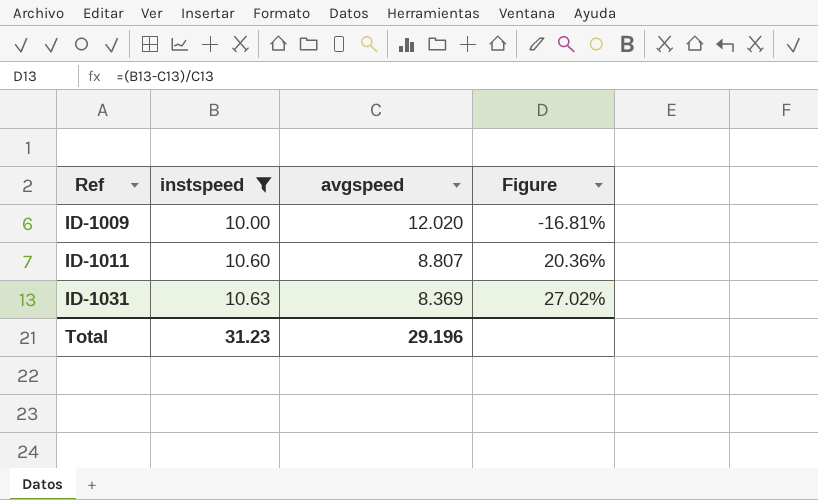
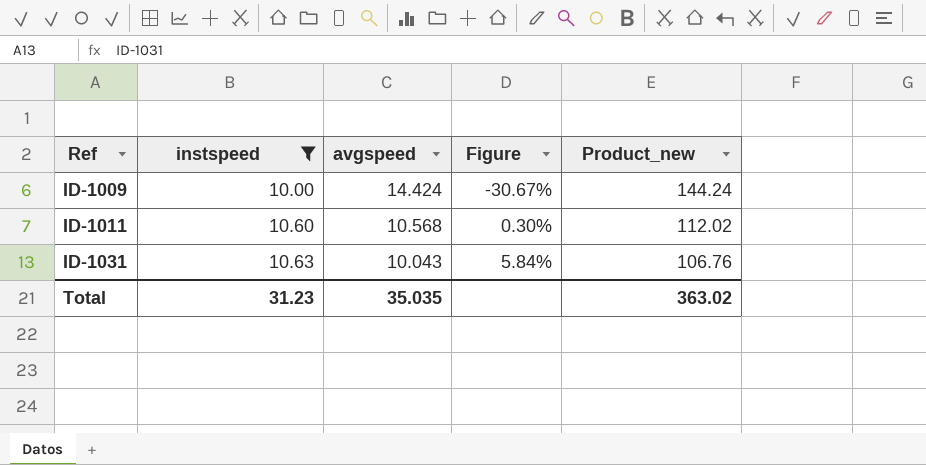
column Product_new | formula: none -> [instspeed] * [avgspeed]
ID-1009 | avgspeed: 12.020 -> 14.424
ID-1009 | Figure: -16.81% -> -30.67%
ID-1011 | avgspeed: 8.807 -> 10.568
ID-1011 | Figure: 20.36% -> 0.30%
ID-1031 | avgspeed: 8.369 -> 10.043
ID-1031 | Figure: 27.02% -> 5.84%
Total | avgspeed: 29.196 -> 35.035

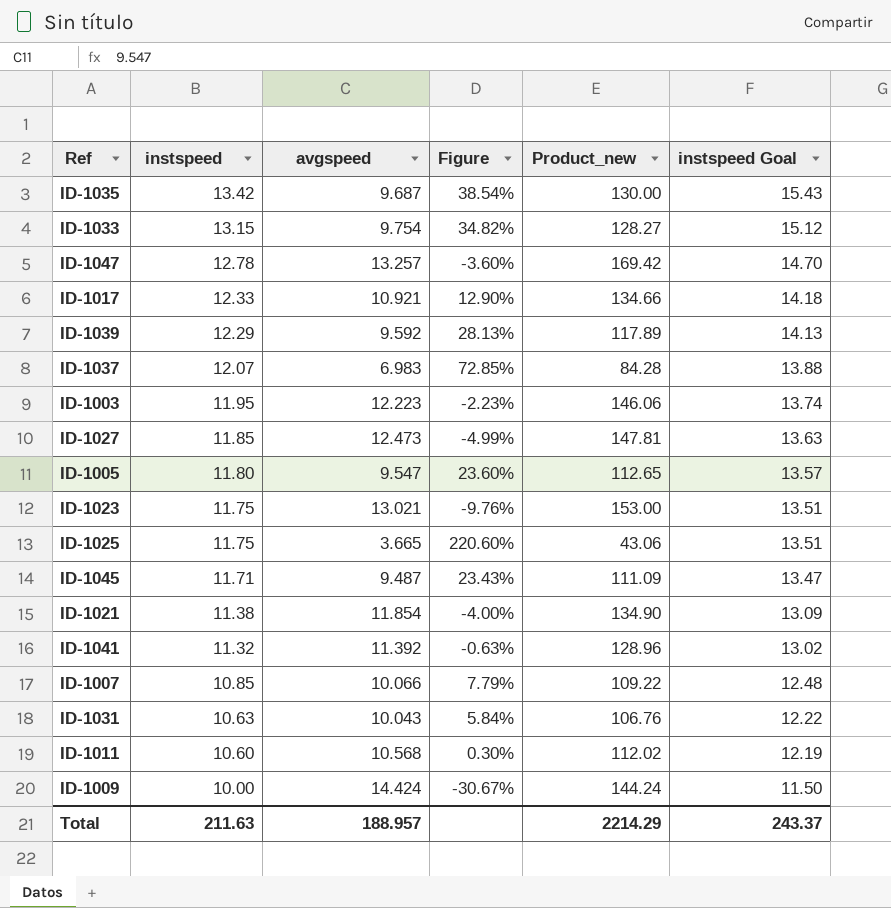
filter: instspeed <= 10.63 -> none
row order: Ref ascending -> instspeed descending
column instspeed Goal | formula: none -> [instspeed] * 1.15
Total | instspeed: 31.23 -> 211.63
Total | avgspeed: 35.035 -> 188.957
Total | Product_new: 363.02 -> 2214.29

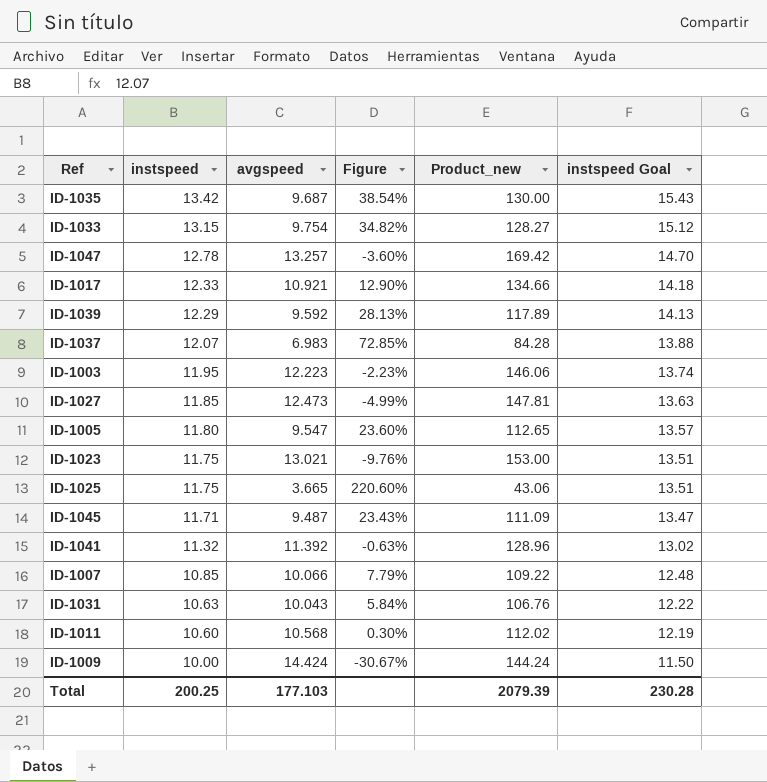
row ID-1021: 11.38 | 11.854 | -4.00% | 134.90 | 13.09 -> none
Total | instspeed: 211.63 -> 200.25
Total | avgspeed: 188.957 -> 177.103
Total | Product_new: 2214.29 -> 2079.39
Total | instspeed Goal: 243.37 -> 230.28

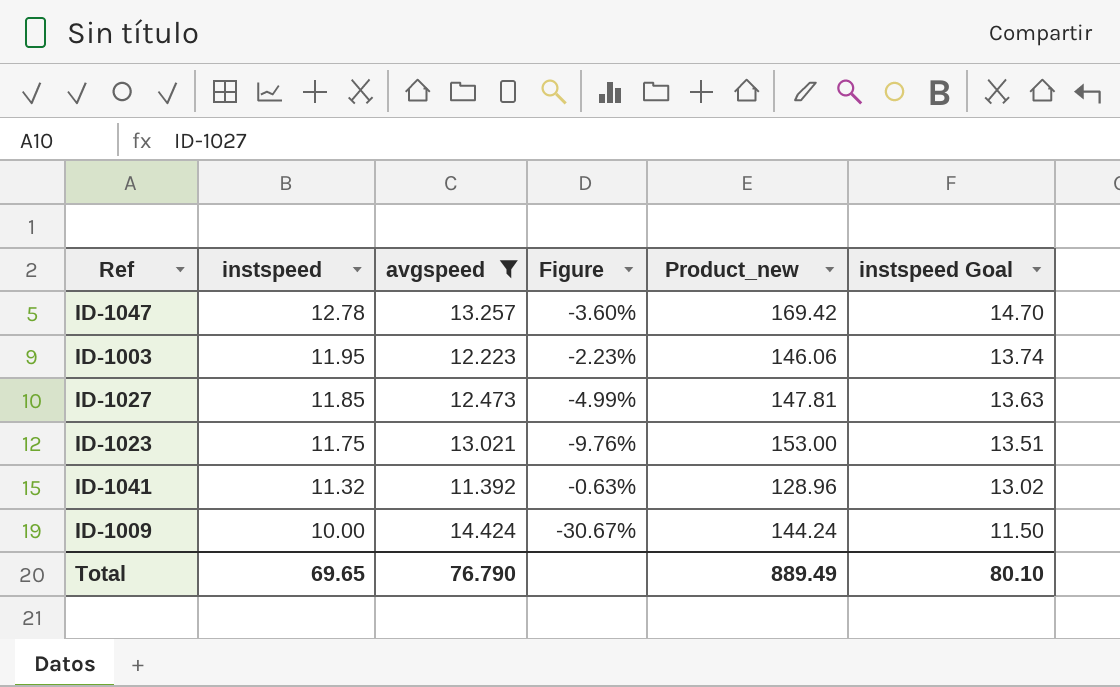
filter: none -> avgspeed >= 11.392
Total | instspeed: 200.25 -> 69.65
Total | avgspeed: 177.103 -> 76.790
Total | Product_new: 2079.39 -> 889.49
Total | instspeed Goal: 230.28 -> 80.10

